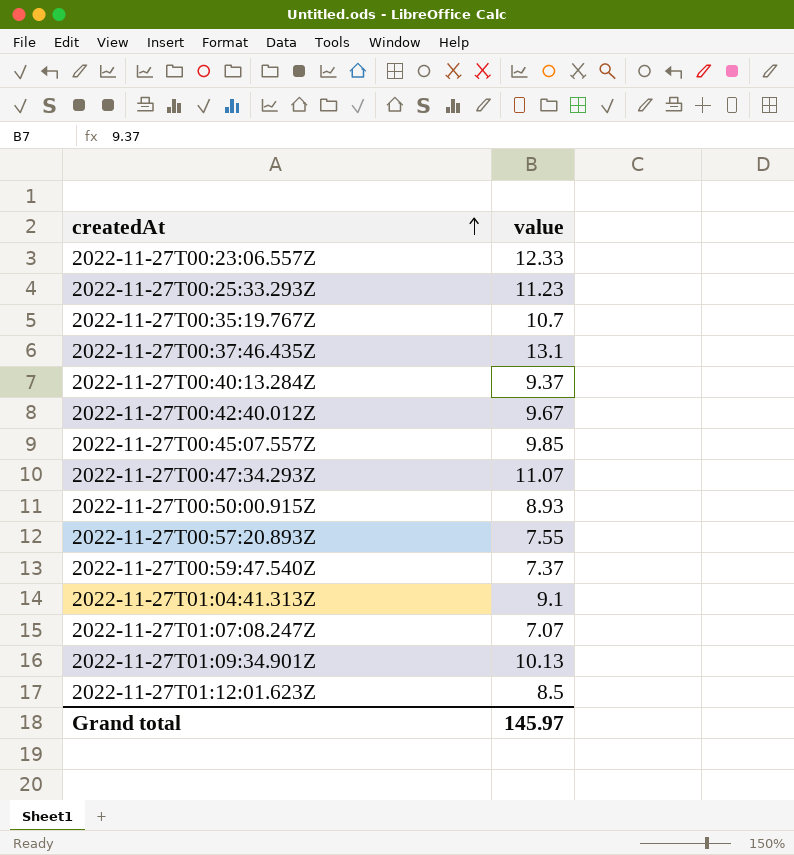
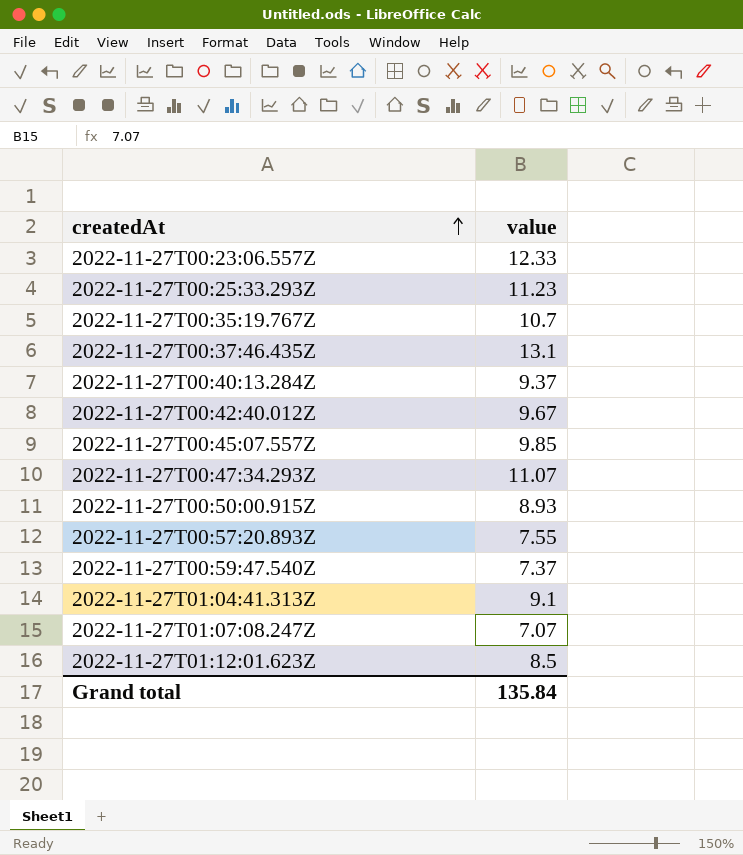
row 2022-11-27T01:09:34.901Z: 10.13 -> none
Grand total | value: 145.97 -> 135.84

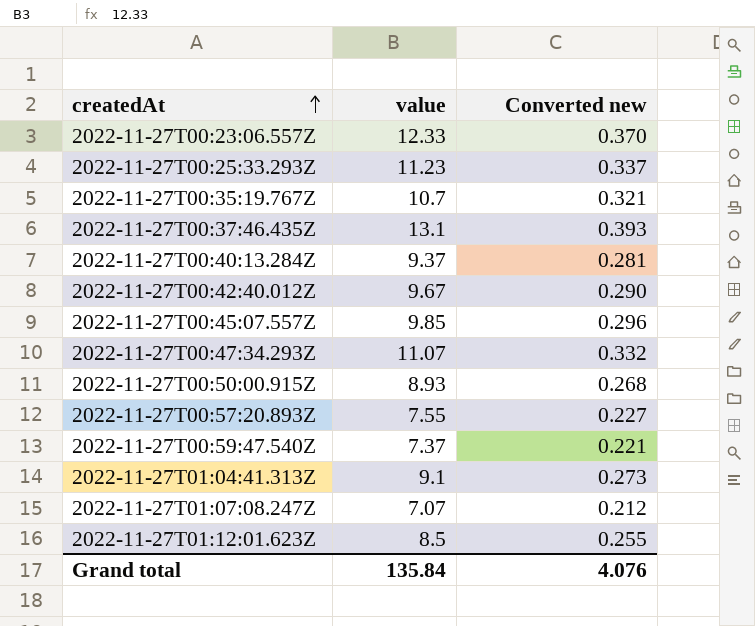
column Converted new | formula: none -> [value] * 0.03

